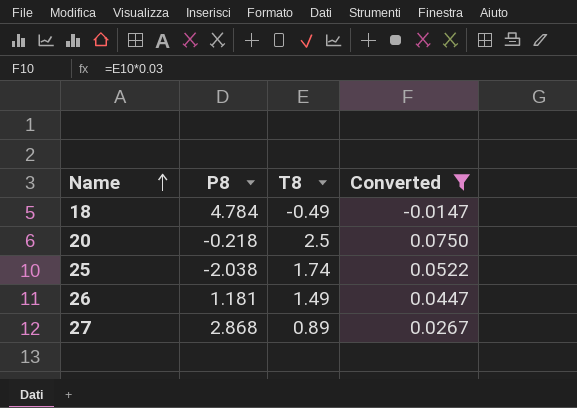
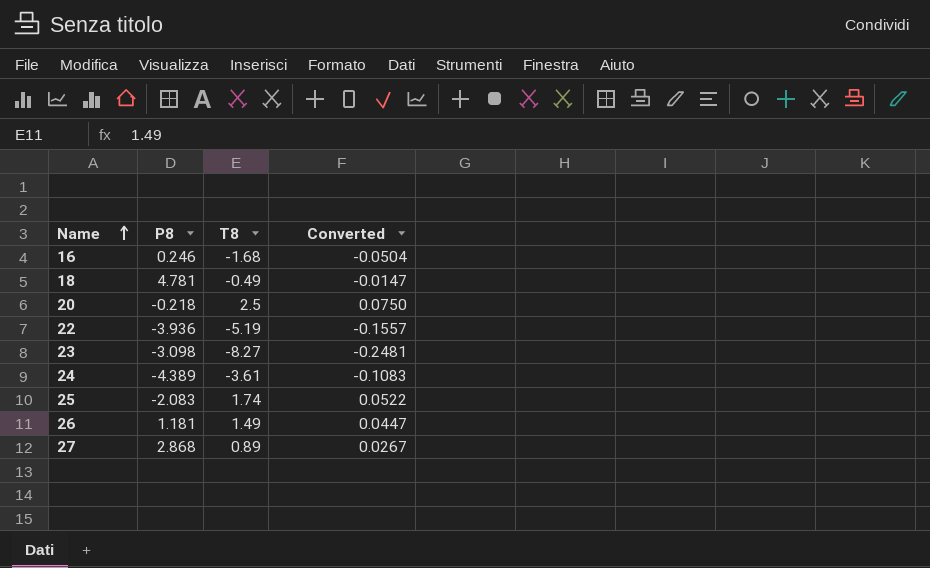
filter: Converted >= -0.0147 -> none
18 | P8: 4.784 -> 4.781
25 | P8: -2.038 -> -2.083

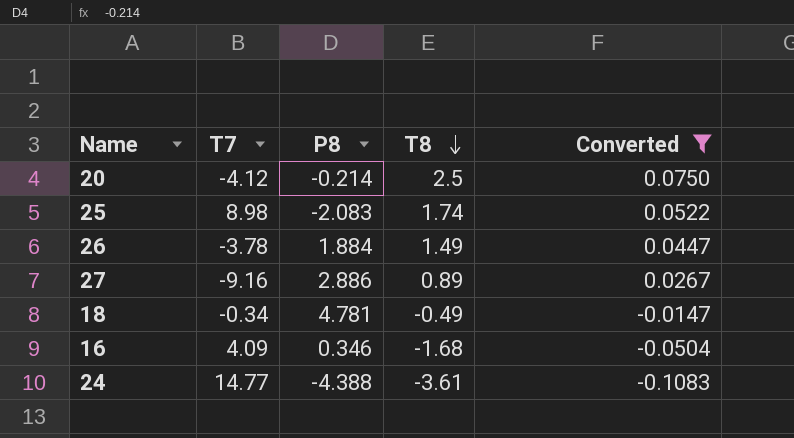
filter: none -> Converted >= -0.1083
row order: Name ascending -> T8 descending
column T7 | position: none -> 2
20 | P8: -0.218 -> -0.214
26 | P8: 1.181 -> 1.884
27 | P8: 2.868 -> 2.886
16 | P8: 0.246 -> 0.346
24 | P8: -4.389 -> -4.388

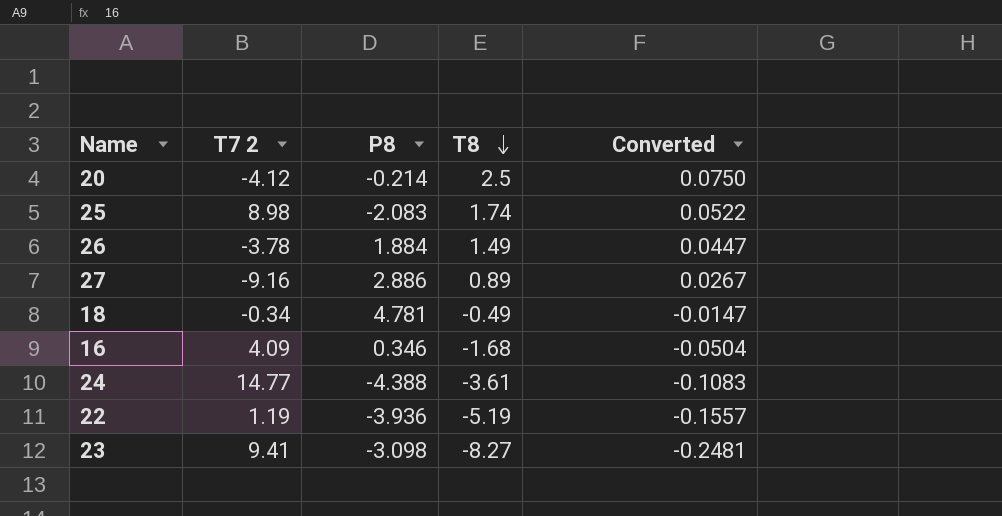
filter: Converted >= -0.1083 -> none
column name: T7 -> T7 2

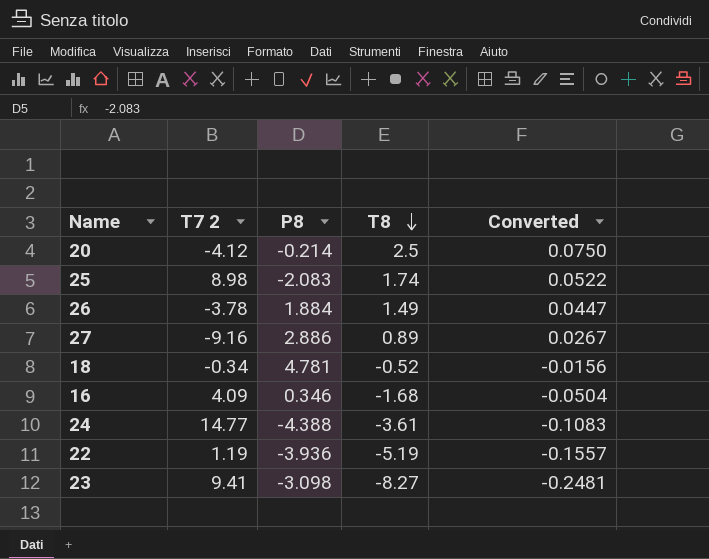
18 | T8: -0.49 -> -0.52
18 | Converted: -0.0147 -> -0.0156

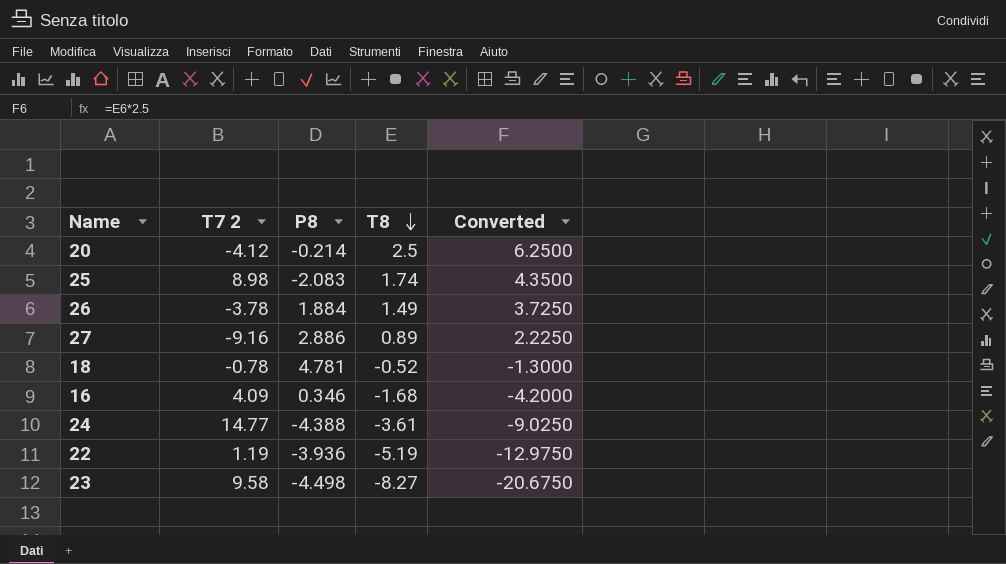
column Converted | formula: [T8] * 0.03 -> [T8] * 2.5
18 | T7 2: -0.34 -> -0.78
23 | T7 2: 9.41 -> 9.58
23 | P8: -3.098 -> -4.498

